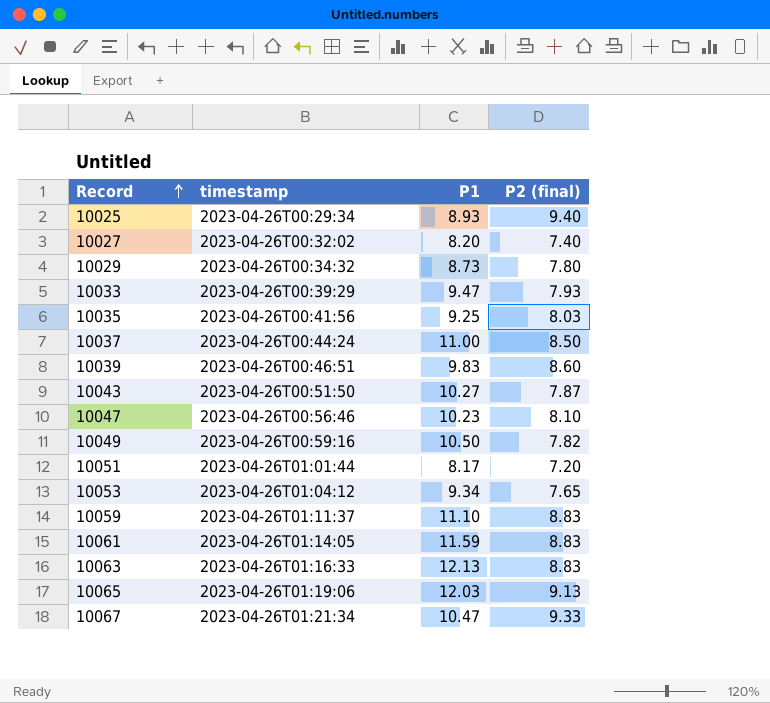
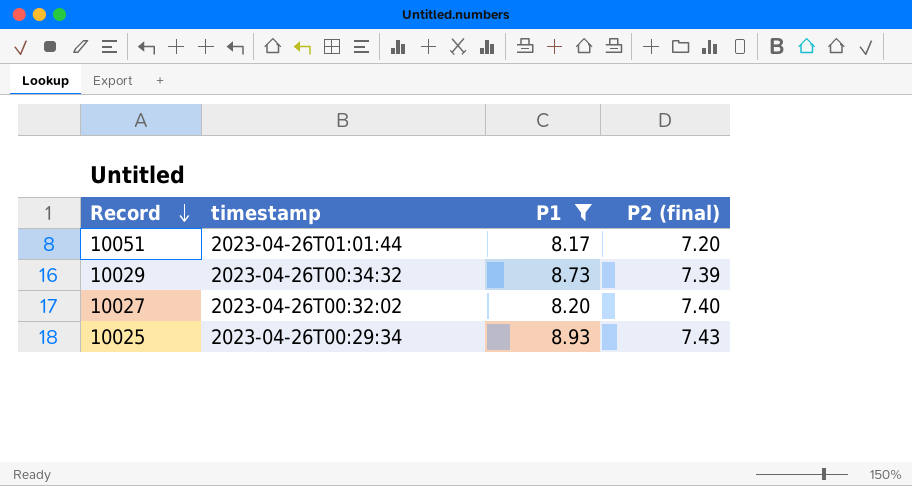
filter: none -> P1 <= 8.93
row order: Record ascending -> Record descending
10029 | P2 (final): 7.80 -> 7.39
10025 | P2 (final): 9.40 -> 7.43

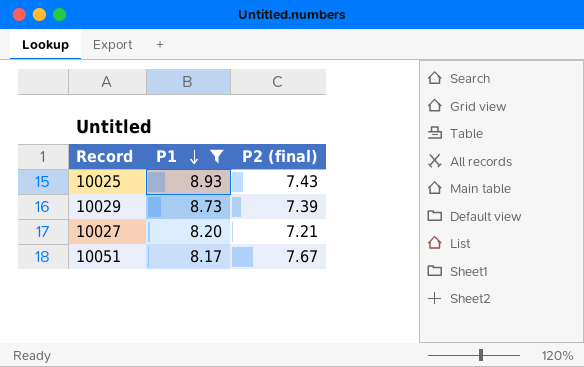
row order: Record descending -> P1 descending
column timestamp | position: 2 -> none
10027 | P2 (final): 7.40 -> 7.21
10051 | P2 (final): 7.20 -> 7.67

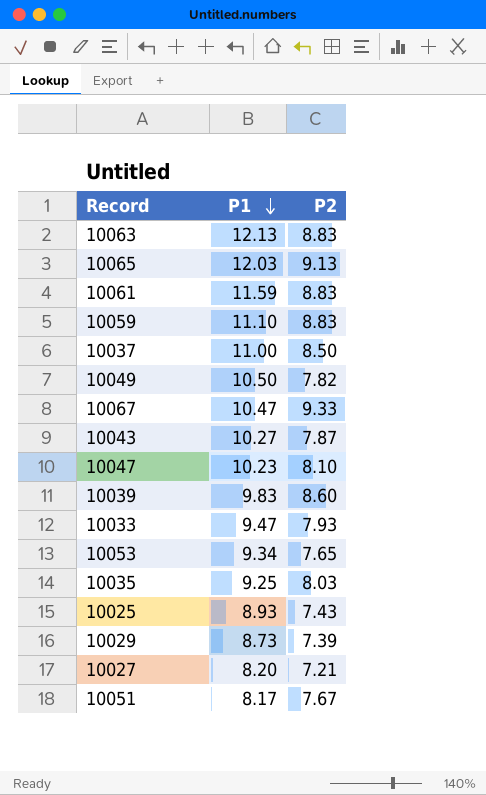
filter: P1 <= 8.93 -> none
column name: P2 (final) -> P2

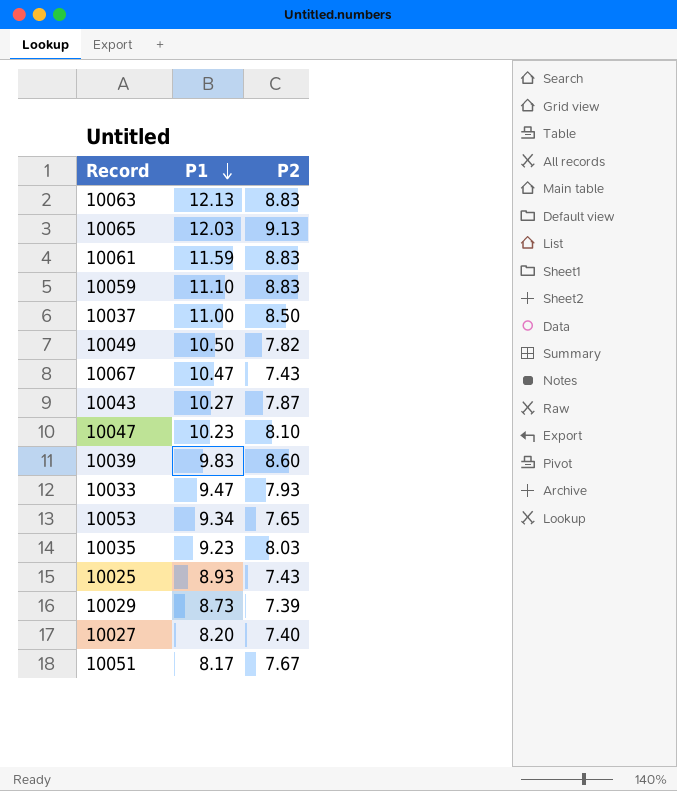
10067 | P2: 9.33 -> 7.43
10035 | P1: 9.25 -> 9.23
10027 | P2: 7.21 -> 7.40

